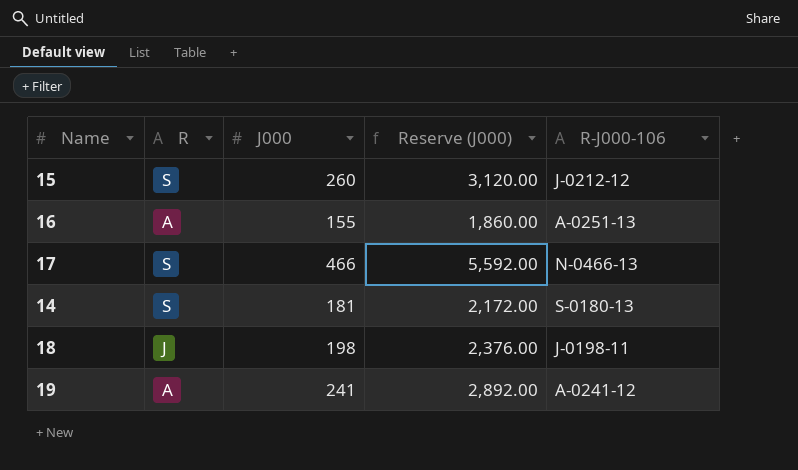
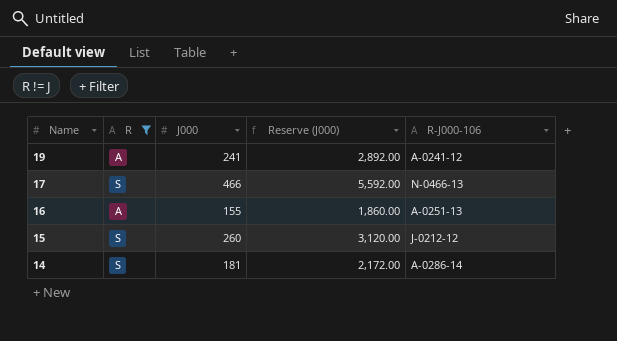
filter: none -> R != J
row order: none -> Name descending
14 | R-J000-106: S-0180-13 -> A-0286-14

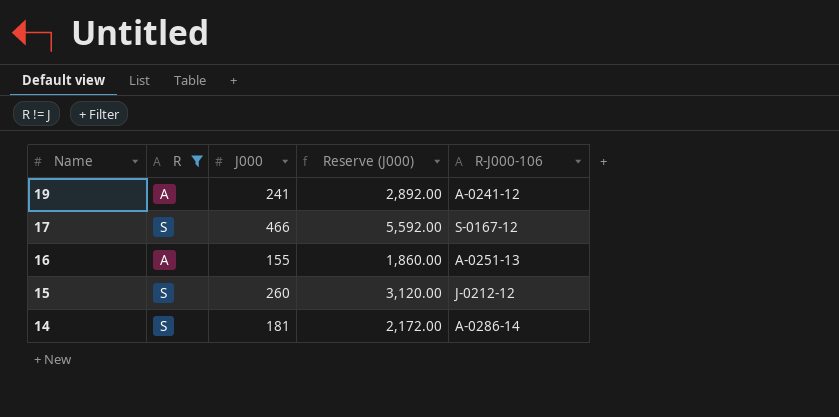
17 | R-J000-106: N-0466-13 -> S-0167-12

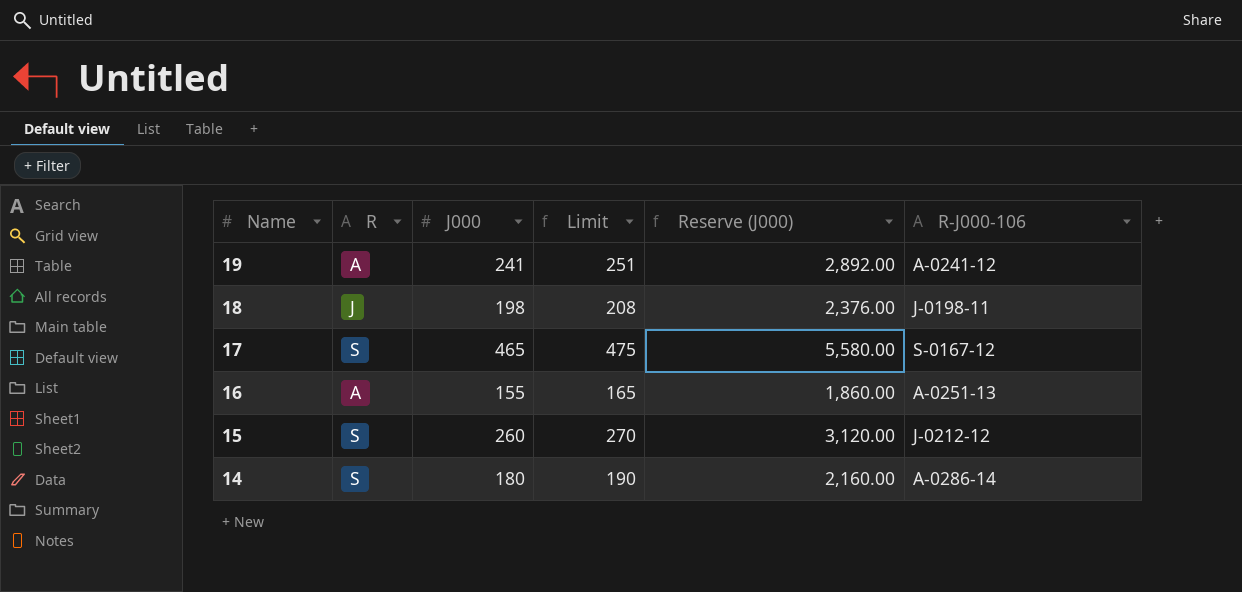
filter: R != J -> none
column Limit | formula: none -> [J000] + 10
17 | J000: 466 -> 465
17 | Reserve (J000): 5,592.00 -> 5,580.00
14 | J000: 181 -> 180
14 | Reserve (J000): 2,172.00 -> 2,160.00

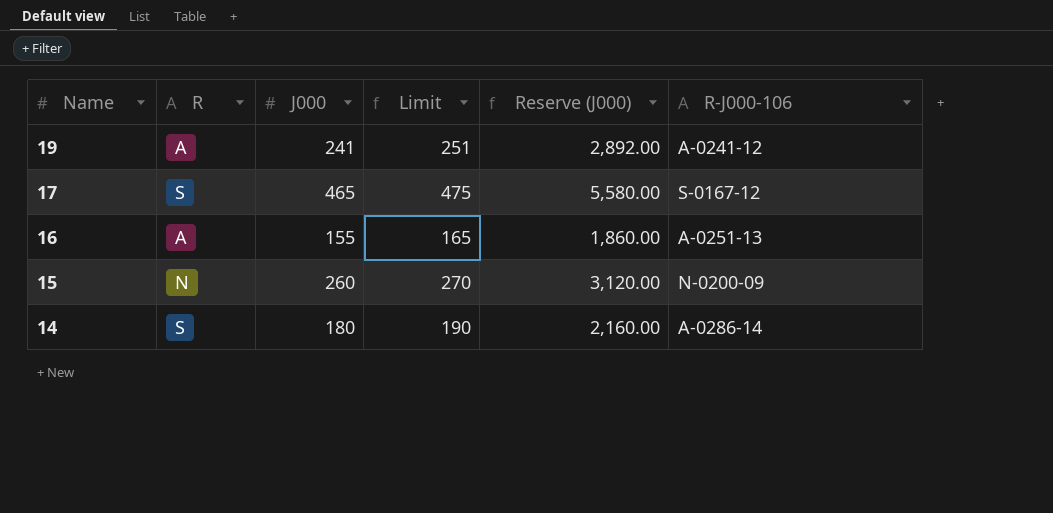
row 18: J | 198 | 208 | 2,376.00 | J-0198-11 -> none
15 | R: S -> N
15 | R-J000-106: J-0212-12 -> N-0200-09

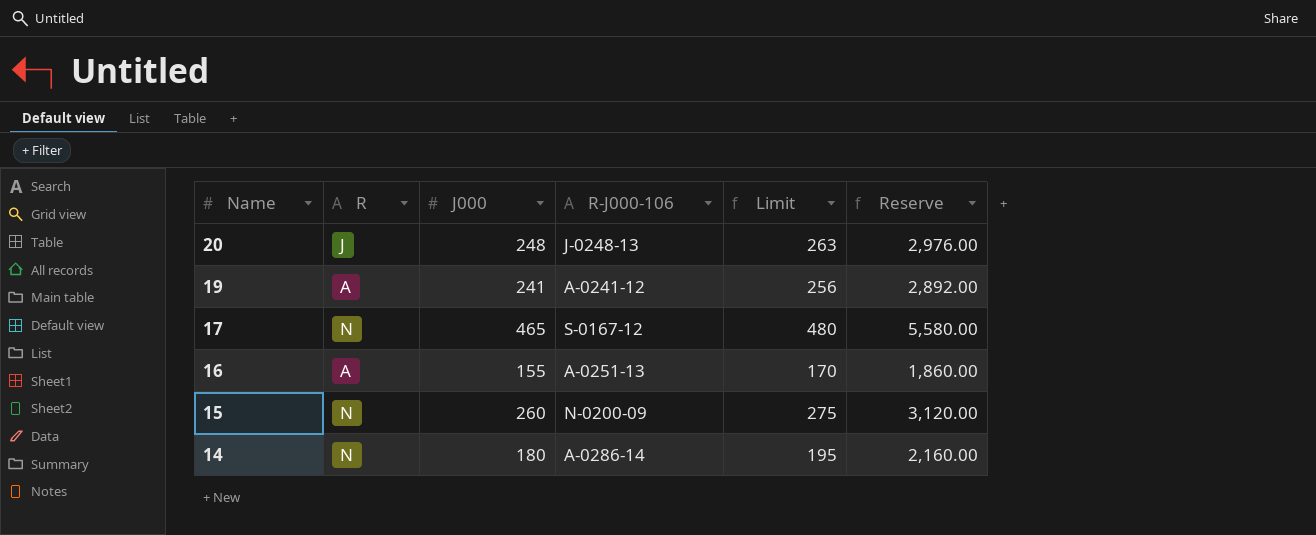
column R-J000-106 | position: 6 -> 4
column Limit | formula: [J000] + 10 -> [J000] + 15
column name: Reserve (J000) -> Reserve
row 20: none -> J | 248 | J-0248-13 | 263 | 2,976.00
17 | R: S -> N
14 | R: S -> N

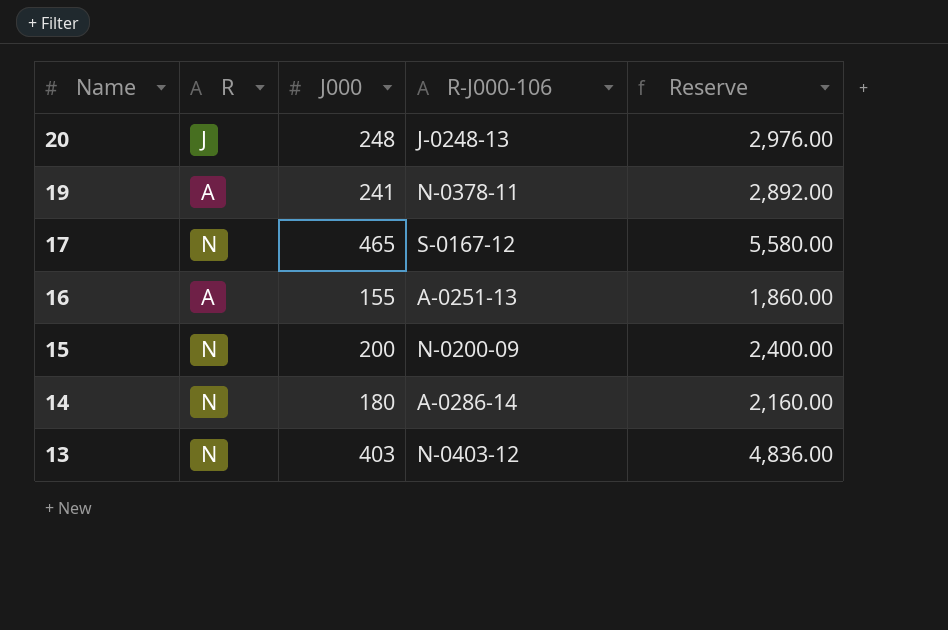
column Limit | formula: [J000] + 15 -> none
19 | R-J000-106: A-0241-12 -> N-0378-11
15 | J000: 260 -> 200
15 | Reserve: 3,120.00 -> 2,400.00
row 13: none -> N | 403 | N-0403-12 | 4,836.00

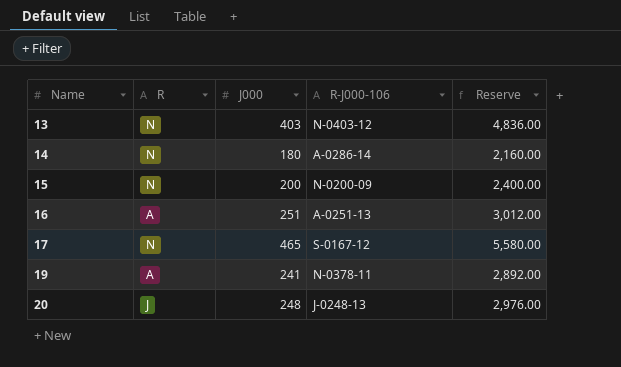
row order: Name descending -> Name ascending
16 | J000: 155 -> 251
16 | Reserve: 1,860.00 -> 3,012.00

